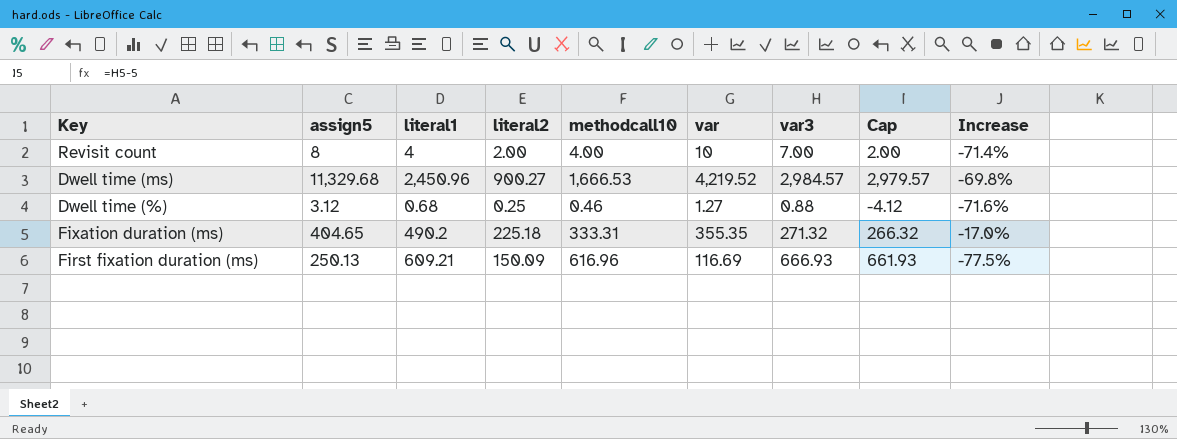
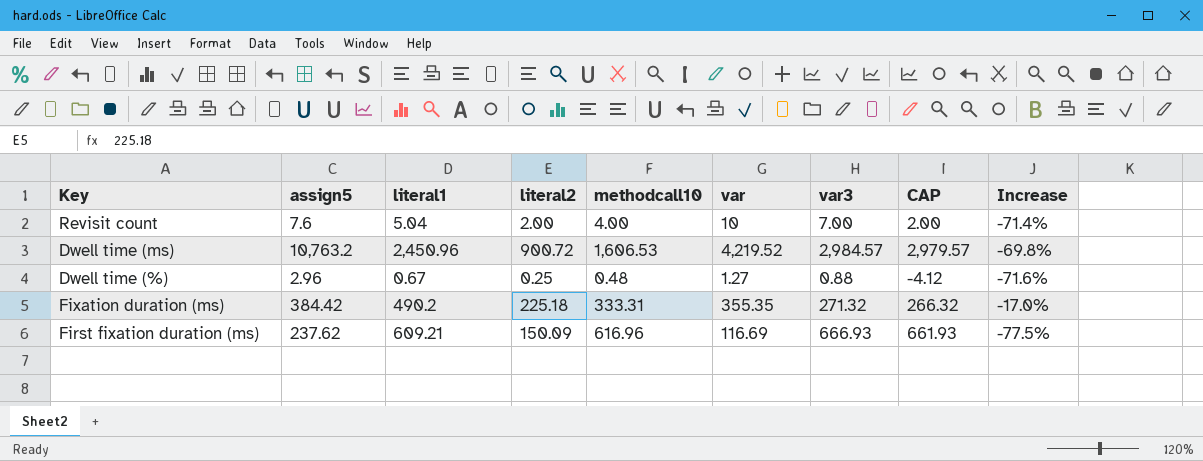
column name: Cap -> CAP
Revisit count | assign5: 8 -> 7.6
Revisit count | literal1: 4 -> 5.04
Dwell time (ms) | assign5: 11,329.68 -> 10,763.2
Dwell time (ms) | literal2: 900.27 -> 900.72
Dwell time (ms) | methodcall10: 1,666.53 -> 1,606.53
Dwell time (%) | assign5: 3.12 -> 2.96
Dwell time (%) | literal1: 0.68 -> 0.67
Dwell time (%) | methodcall10: 0.46 -> 0.48
Fixation duration (ms) | assign5: 404.65 -> 384.42
First fixation duration (ms) | assign5: 250.13 -> 237.62

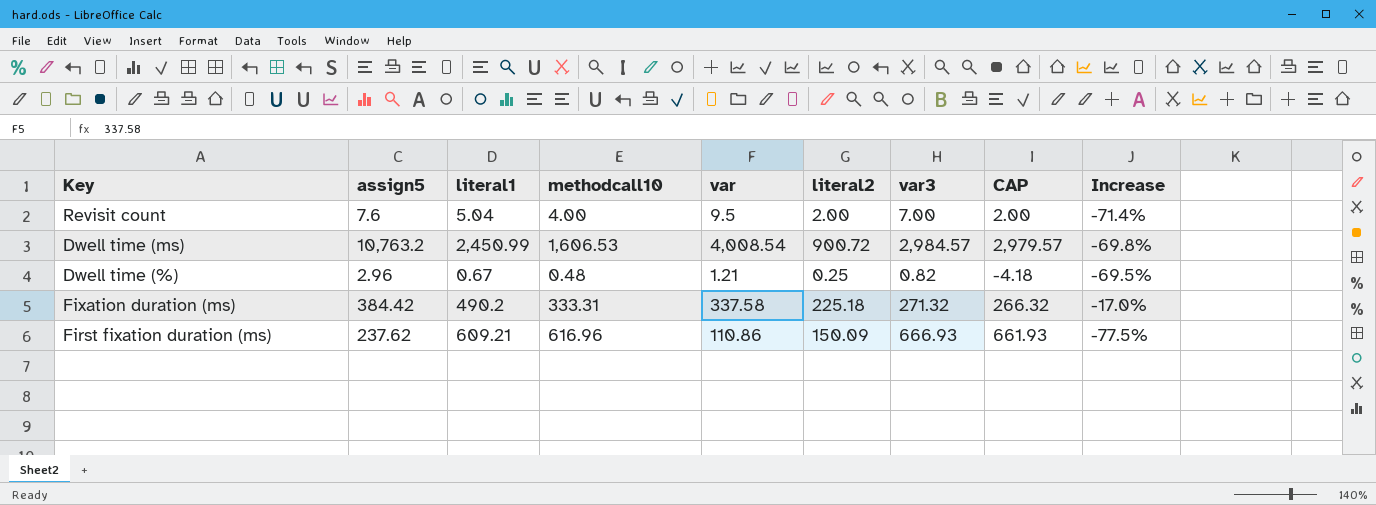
column literal2 | position: 4 -> 6
Revisit count | var: 10 -> 9.5
Dwell time (ms) | literal1: 2,450.96 -> 2,450.99
Dwell time (ms) | var: 4,219.52 -> 4,008.54
Dwell time (%) | var: 1.27 -> 1.21
Dwell time (%) | var3: 0.88 -> 0.82
Dwell time (%) | CAP: -4.12 -> -4.18
Dwell time (%) | Increase: -71.6% -> -69.5%
Fixation duration (ms) | var: 355.35 -> 337.58
First fixation duration (ms) | var: 116.69 -> 110.86

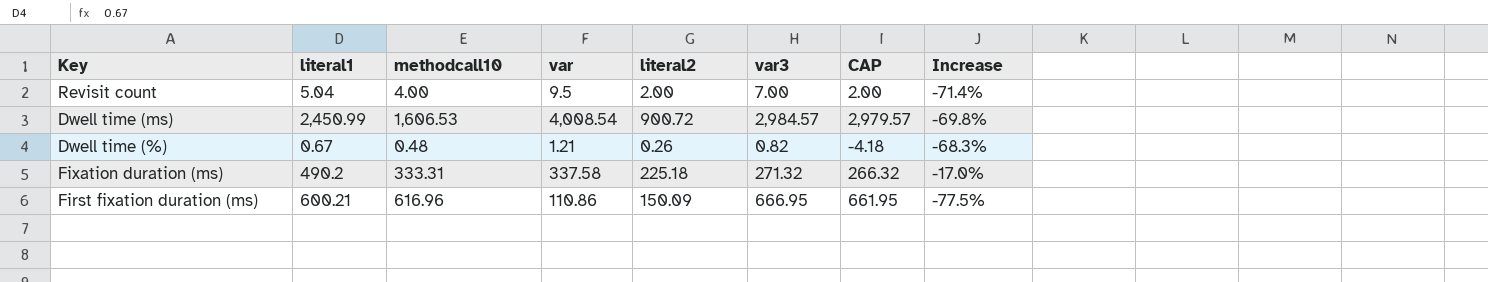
column assign5 | position: 2 -> none
Dwell time (%) | literal2: 0.25 -> 0.26
Dwell time (%) | Increase: -69.5% -> -68.3%
First fixation duration (ms) | literal1: 609.21 -> 600.21
First fixation duration (ms) | var3: 666.93 -> 666.95
First fixation duration (ms) | CAP: 661.93 -> 661.95

